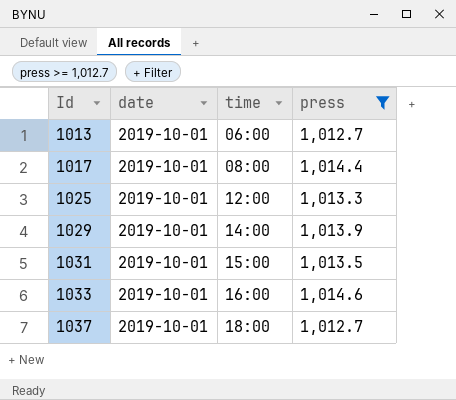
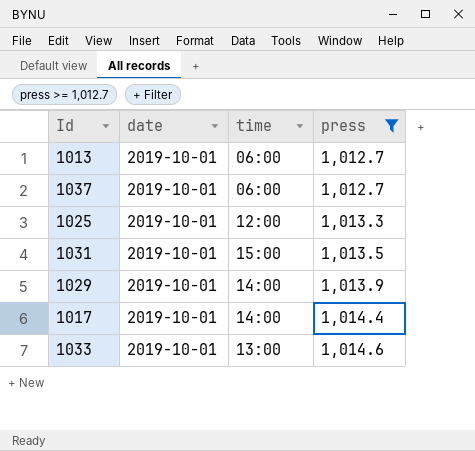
row order: Id ascending -> press ascending
1037 | time: 18:00 -> 06:00
1017 | time: 08:00 -> 14:00
1033 | time: 16:00 -> 13:00

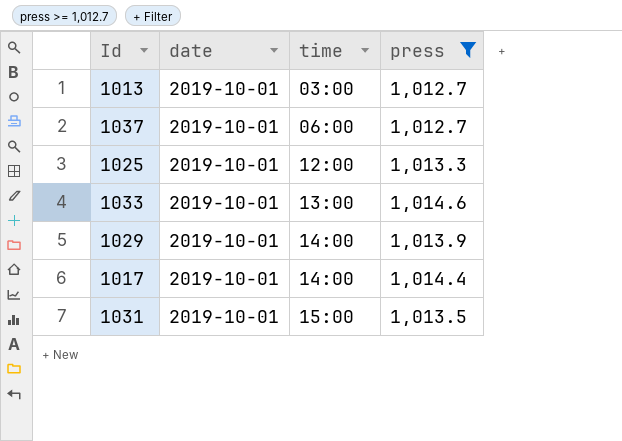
row order: press ascending -> time ascending
1013 | time: 06:00 -> 03:00

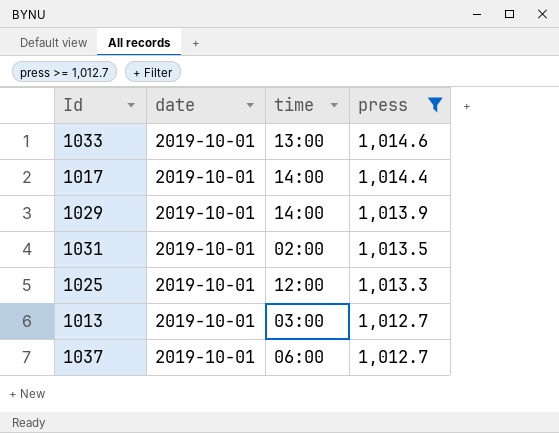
row order: time ascending -> press descending
1031 | time: 15:00 -> 02:00

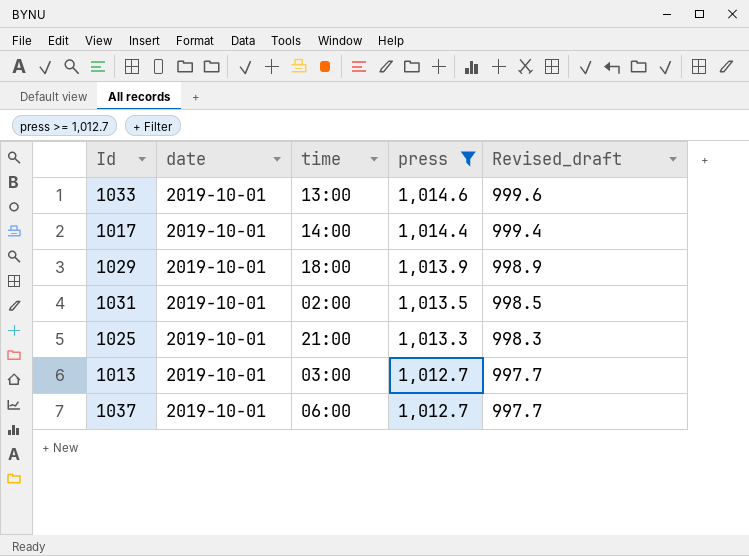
column Revised_draft | formula: none -> [press] - 15
1029 | time: 14:00 -> 18:00
1025 | time: 12:00 -> 21:00

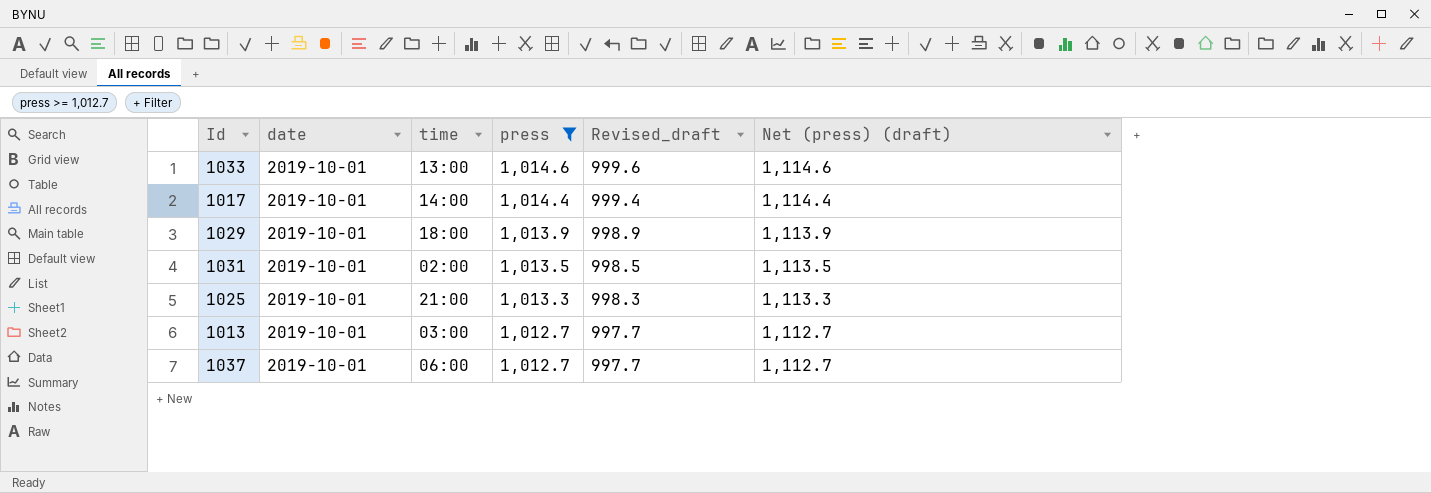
column Net (press) (draft) | formula: none -> [press] + 100

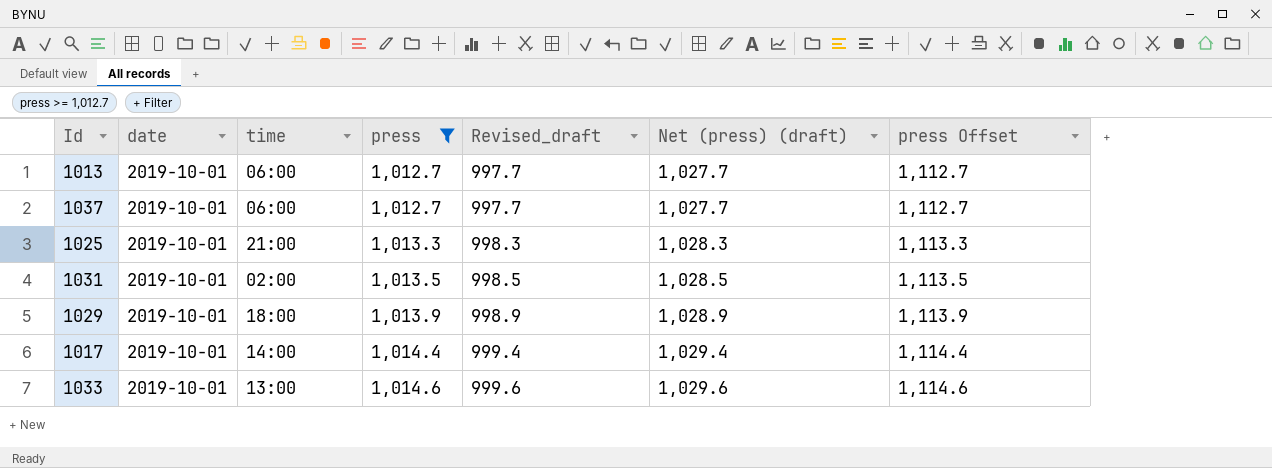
row order: press descending -> press ascending
column Net (press) (draft) | formula: [press] + 100 -> [press] + 15
column press Offset | formula: none -> [press] + 100
1013 | time: 03:00 -> 06:00

